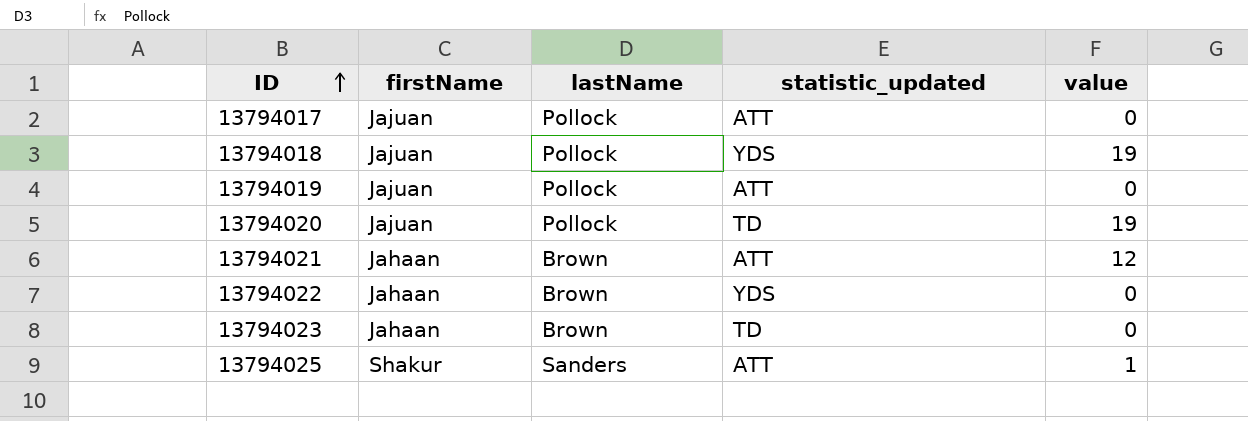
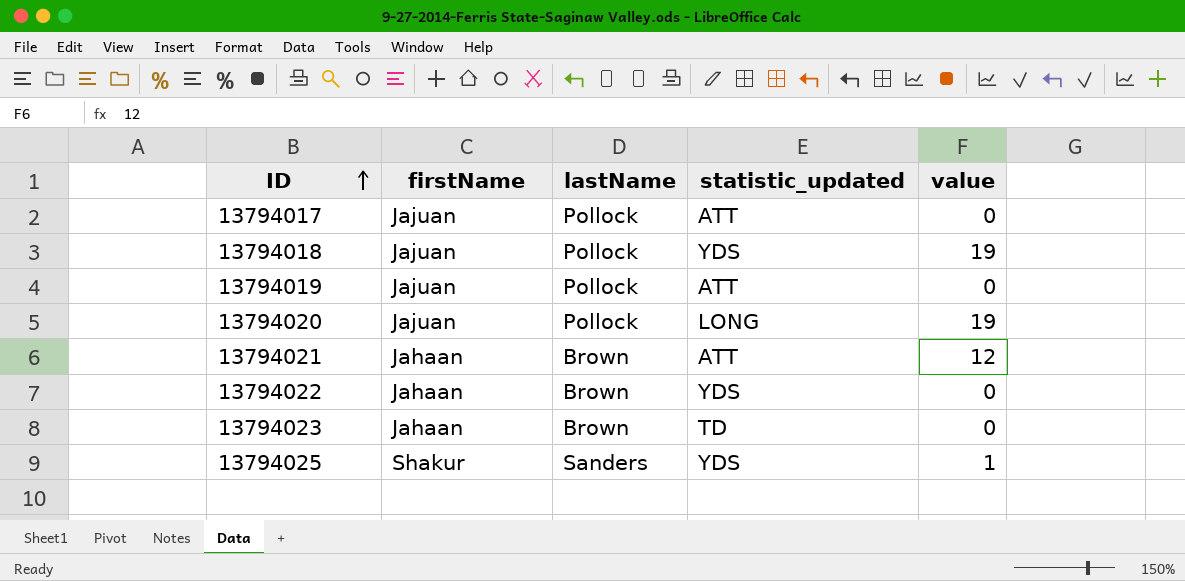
13794020 | statistic_updated: TD -> LONG
13794025 | statistic_updated: ATT -> YDS

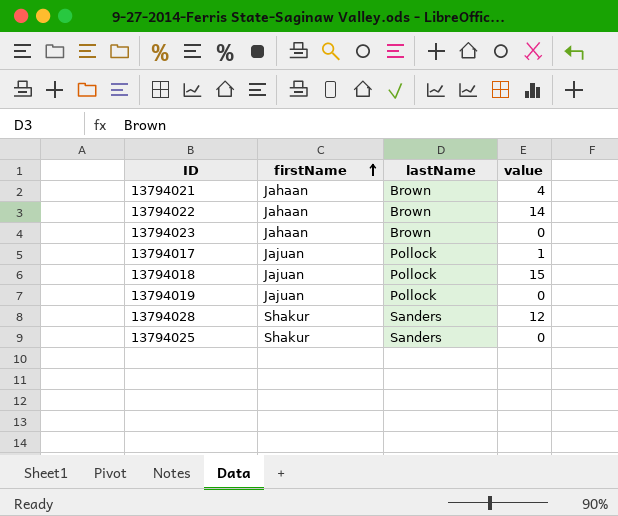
row order: ID ascending -> firstName ascending
column statistic_updated | position: 4 -> none
row 13794020: Jajuan | Pollock | LONG | 19 -> none
13794021 | value: 12 -> 4
13794022 | value: 0 -> 14
13794017 | value: 0 -> 1
13794018 | value: 19 -> 15
row 13794028: none -> Shakur | Sanders | 12
13794025 | value: 1 -> 0

